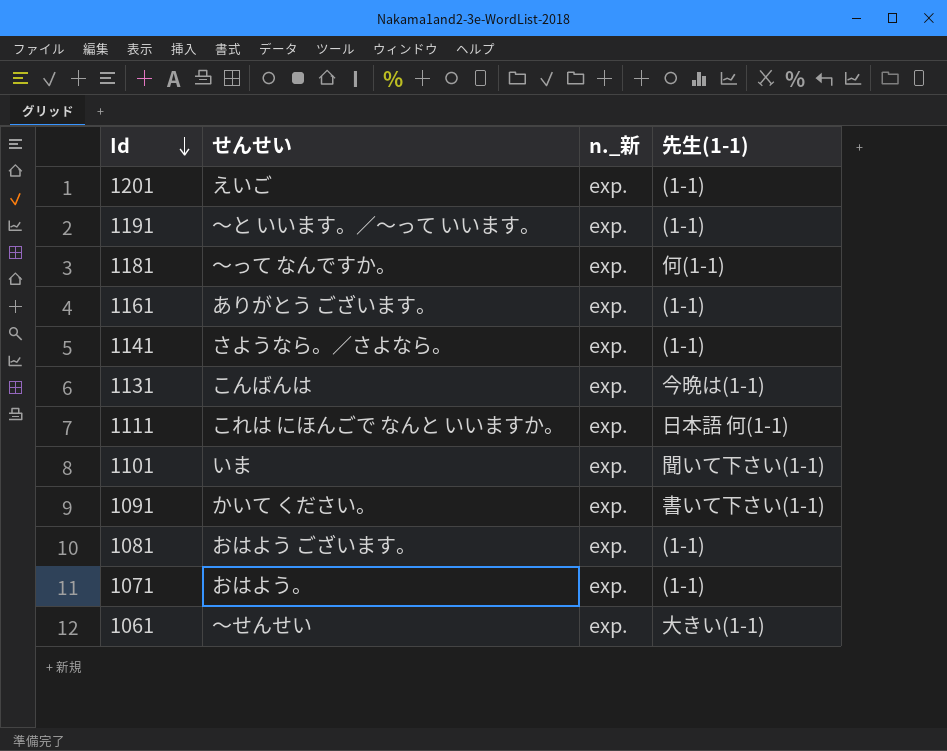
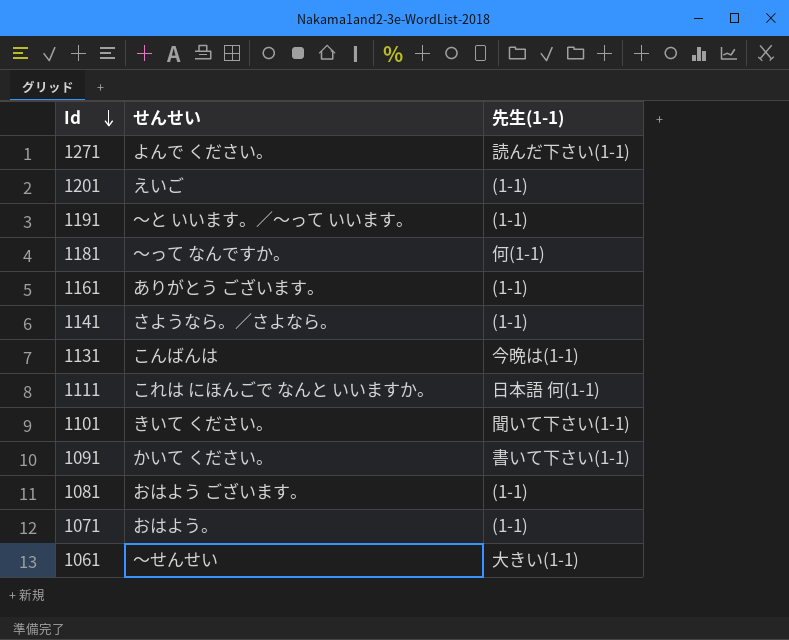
column n._新 | position: 3 -> none
row 1271: none -> よんで ください。 | 読んだ下さい(1-1)
1101 | せんせい: いま -> きいて ください。

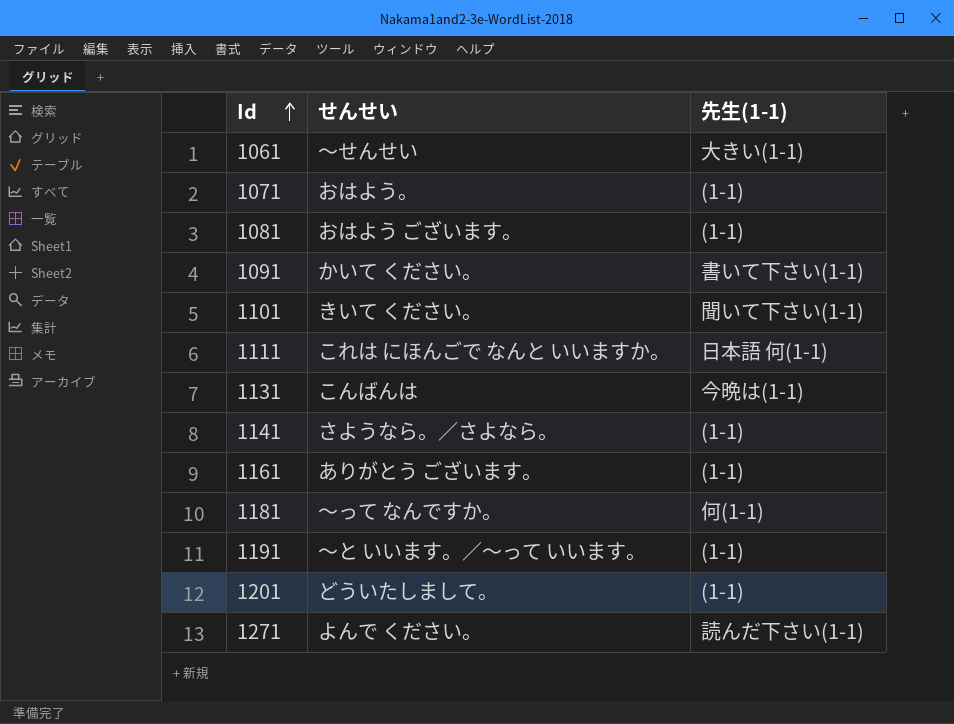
row order: Id descending -> Id ascending
1201 | せんせい: えいご -> どういたしまして。

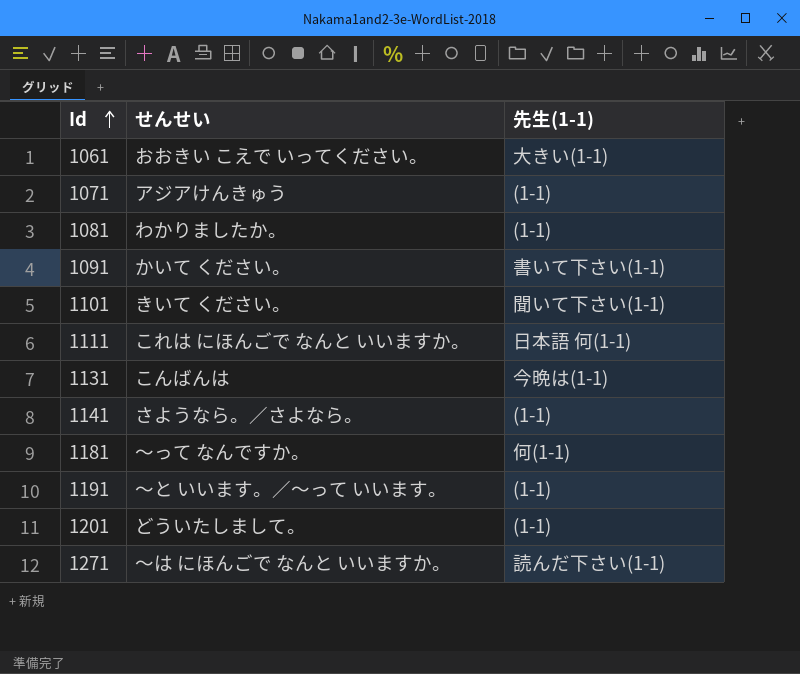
row 1161: ありがとう ございます。 | (1-1) -> none
1061 | せんせい: 〜せんせい -> おおきい こえで いってください。
1071 | せんせい: おはよう。 -> アジアけんきゅう
1081 | せんせい: おはよう ございます。 -> わかりましたか。
1271 | せんせい: よんで ください。 -> 〜は にほんごで なんと いいますか。

